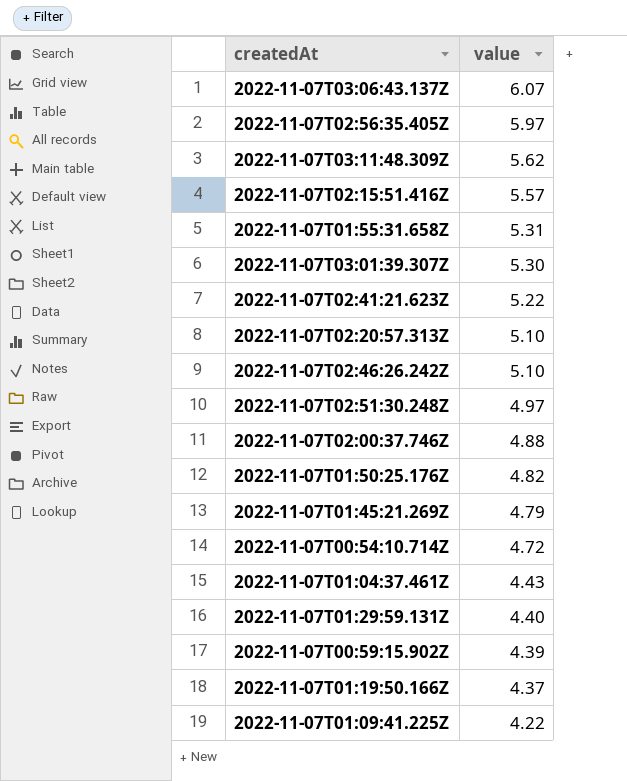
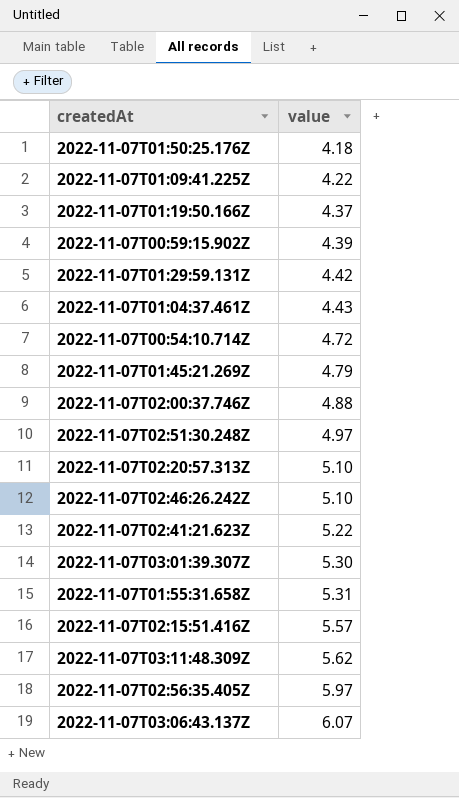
row order: value descending -> value ascending
2022-11-07T01:50:25.176Z | value: 4.82 -> 4.18
2022-11-07T01:29:59.131Z | value: 4.40 -> 4.42

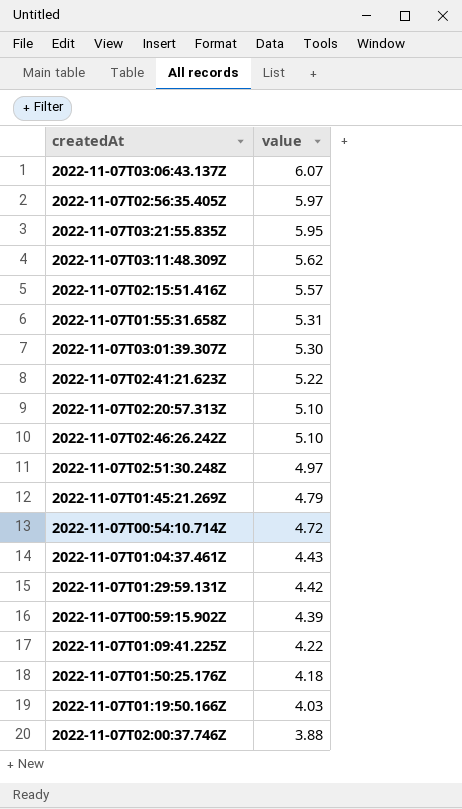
row order: value ascending -> value descending
row 2022-11-07T03:21:55.835Z: none -> 5.95
2022-11-07T01:19:50.166Z | value: 4.37 -> 4.03
2022-11-07T02:00:37.746Z | value: 4.88 -> 3.88

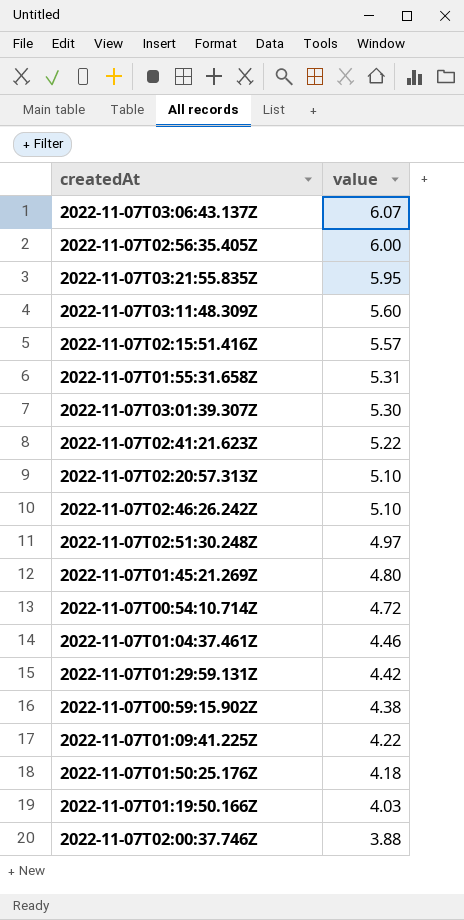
2022-11-07T02:56:35.405Z | value: 5.97 -> 6.00
2022-11-07T03:11:48.309Z | value: 5.62 -> 5.60
2022-11-07T01:45:21.269Z | value: 4.79 -> 4.80
2022-11-07T01:04:37.461Z | value: 4.43 -> 4.46
2022-11-07T00:59:15.902Z | value: 4.39 -> 4.38

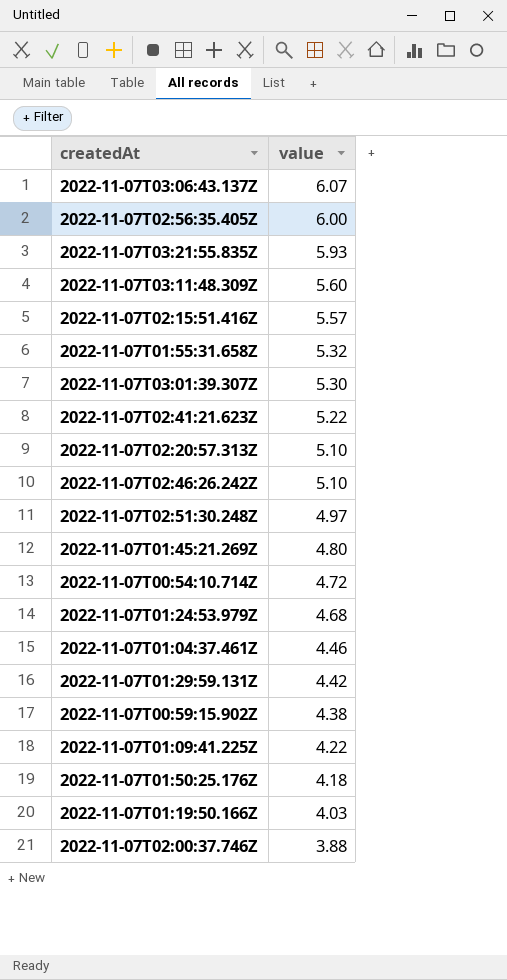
2022-11-07T03:21:55.835Z | value: 5.95 -> 5.93
2022-11-07T01:55:31.658Z | value: 5.31 -> 5.32
row 2022-11-07T01:24:53.979Z: none -> 4.68

